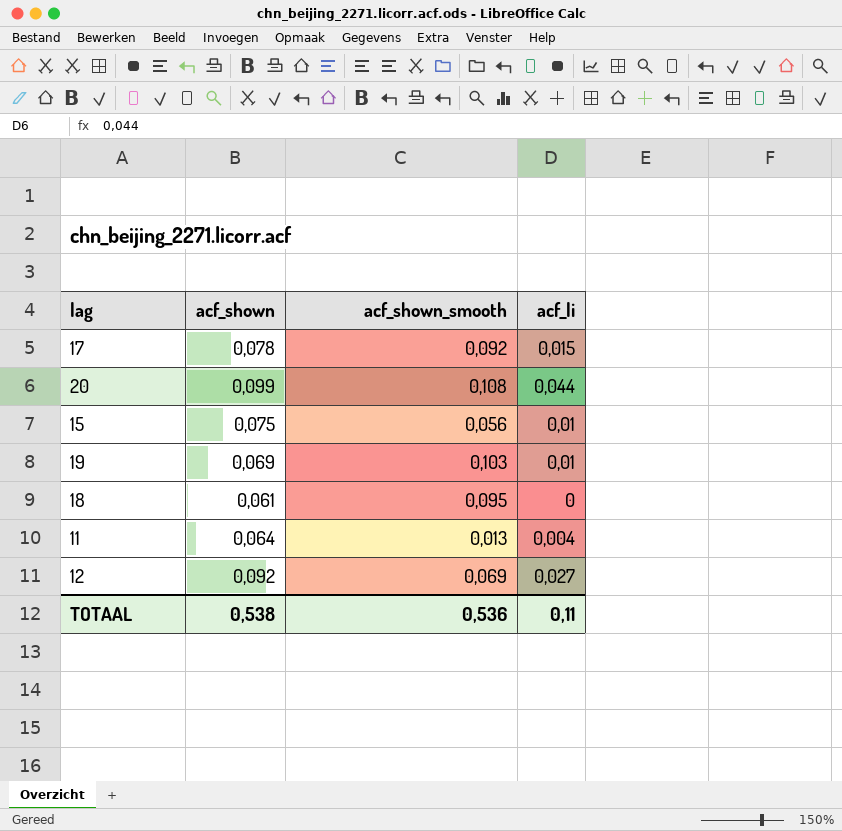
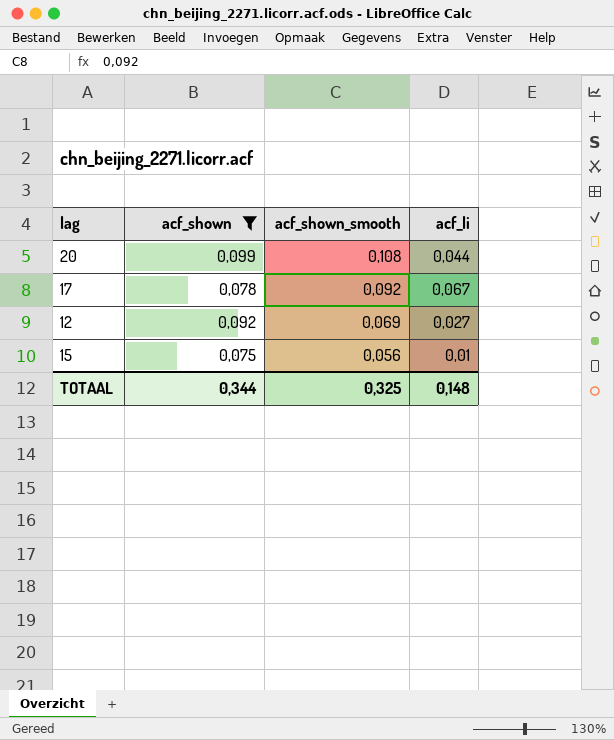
filter: none -> acf_shown >= 0,075
row order: none -> acf_shown_smooth descending
17 | acf_li: 0,015 -> 0,067
TOTAAL | acf_shown: 0,538 -> 0,344
TOTAAL | acf_shown_smooth: 0,536 -> 0,325
TOTAAL | acf_li: 0,11 -> 0,148

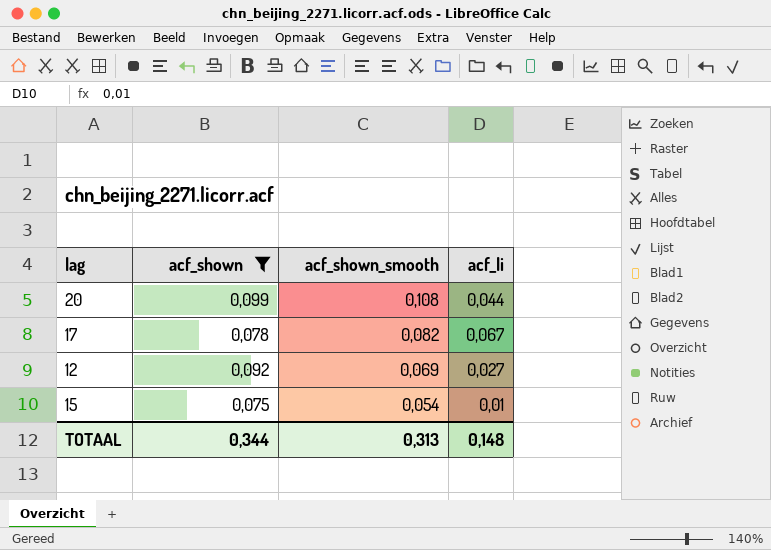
17 | acf_shown_smooth: 0,092 -> 0,082
15 | acf_shown_smooth: 0,056 -> 0,054
TOTAAL | acf_shown_smooth: 0,325 -> 0,313

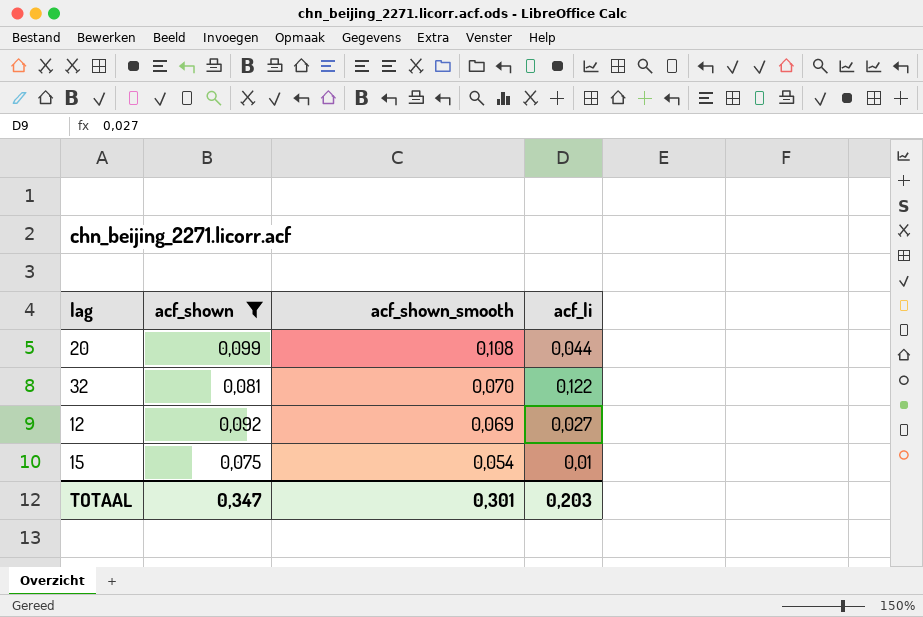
row 17: 0,078 | 0,082 | 0,067 -> none
row 32: none -> 0,081 | 0,070 | 0,122
TOTAAL | acf_shown: 0,344 -> 0,347
TOTAAL | acf_shown_smooth: 0,313 -> 0,301
TOTAAL | acf_li: 0,148 -> 0,203

